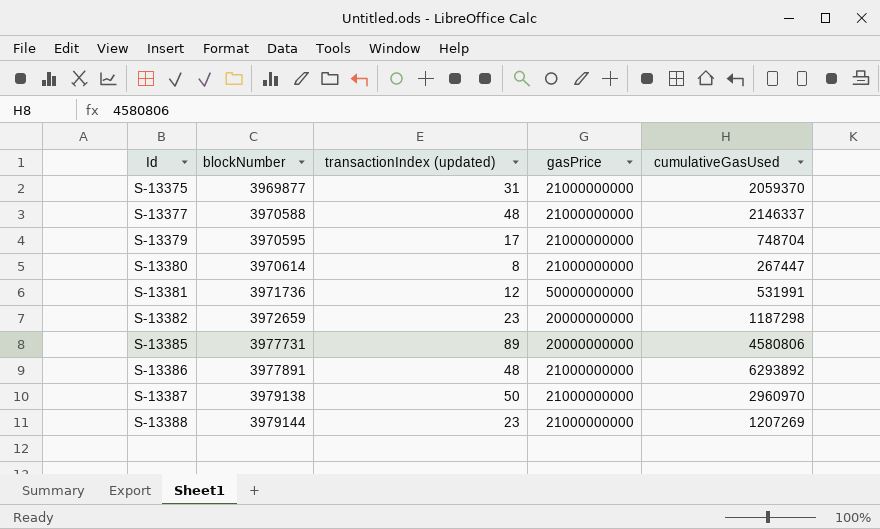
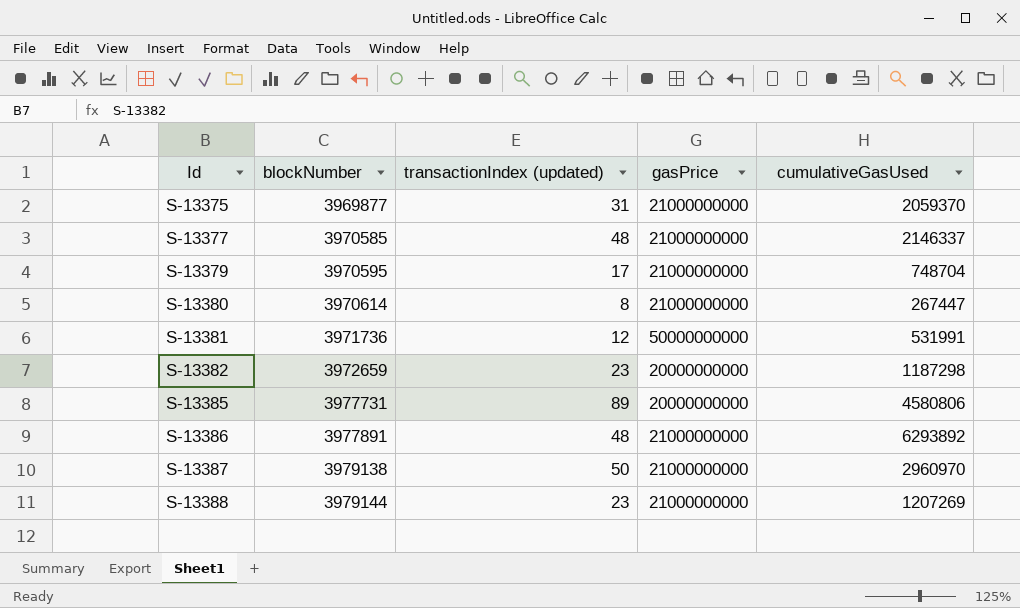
S-13377 | blockNumber: 3970588 -> 3970585

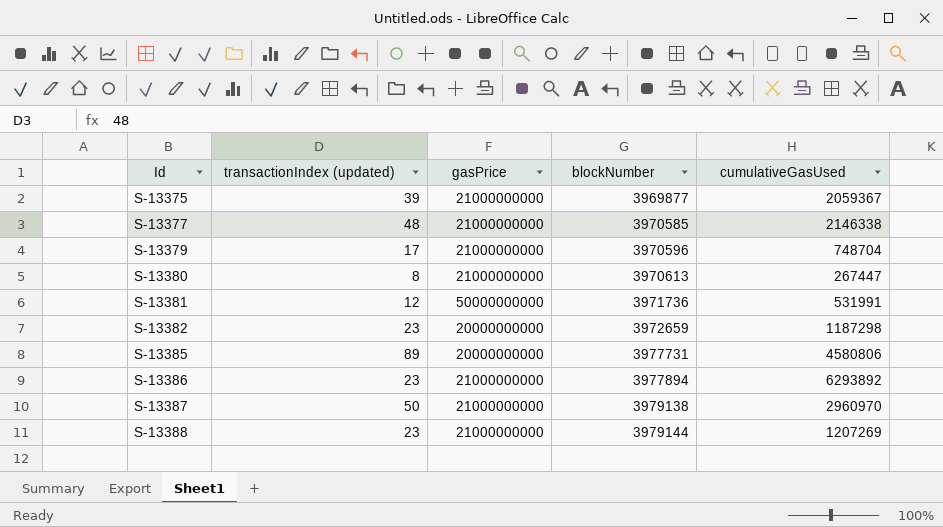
column blockNumber | position: 2 -> 4
S-13375 | transactionIndex (updated): 31 -> 39
S-13375 | cumulativeGasUsed: 2059370 -> 2059367
S-13377 | cumulativeGasUsed: 2146337 -> 2146338
S-13379 | blockNumber: 3970595 -> 3970596
S-13380 | blockNumber: 3970614 -> 3970613
S-13386 | transactionIndex (updated): 48 -> 23
S-13386 | blockNumber: 3977891 -> 3977894

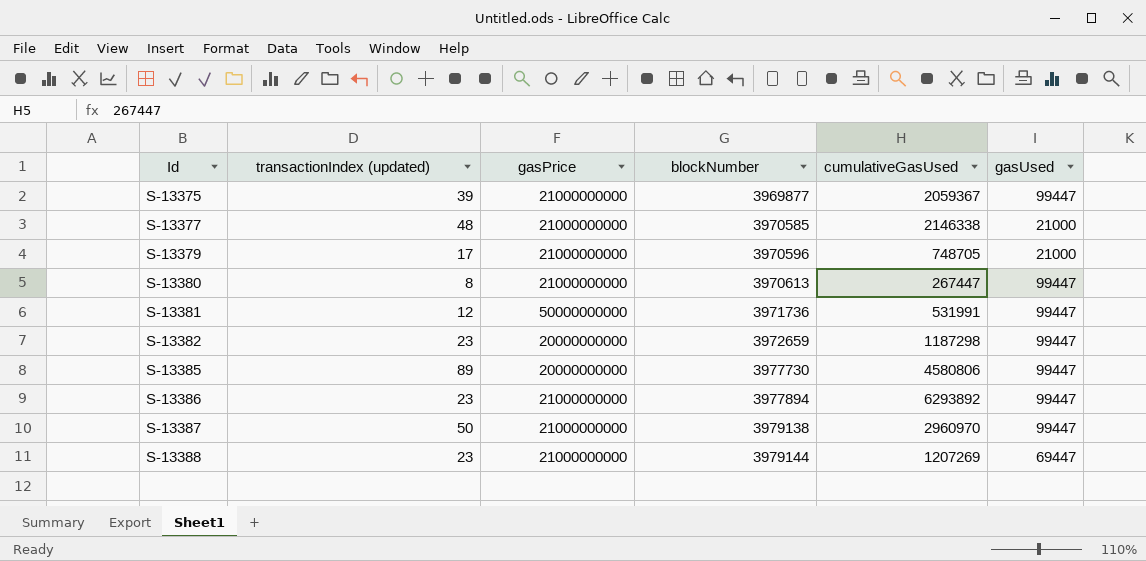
column gasUsed | position: none -> 6
S-13379 | cumulativeGasUsed: 748704 -> 748705
S-13385 | blockNumber: 3977731 -> 3977730

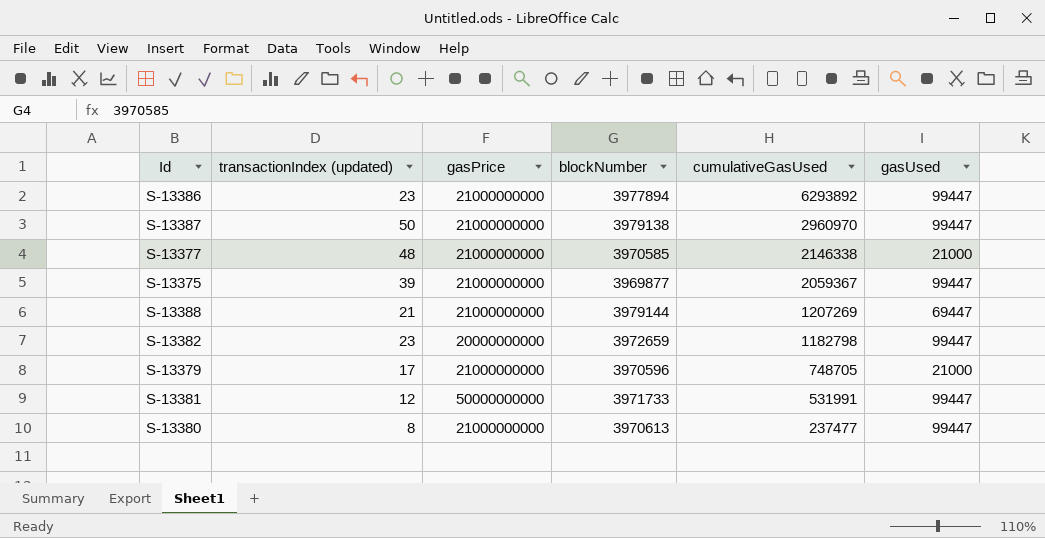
row order: Id ascending -> cumulativeGasUsed descending
row S-13385: 89 | 20000000000 | 3977730 | 4580806 | 99447 -> none
S-13388 | transactionIndex (updated): 23 -> 21
S-13382 | cumulativeGasUsed: 1187298 -> 1182798
S-13381 | blockNumber: 3971736 -> 3971733
S-13380 | cumulativeGasUsed: 267447 -> 237477

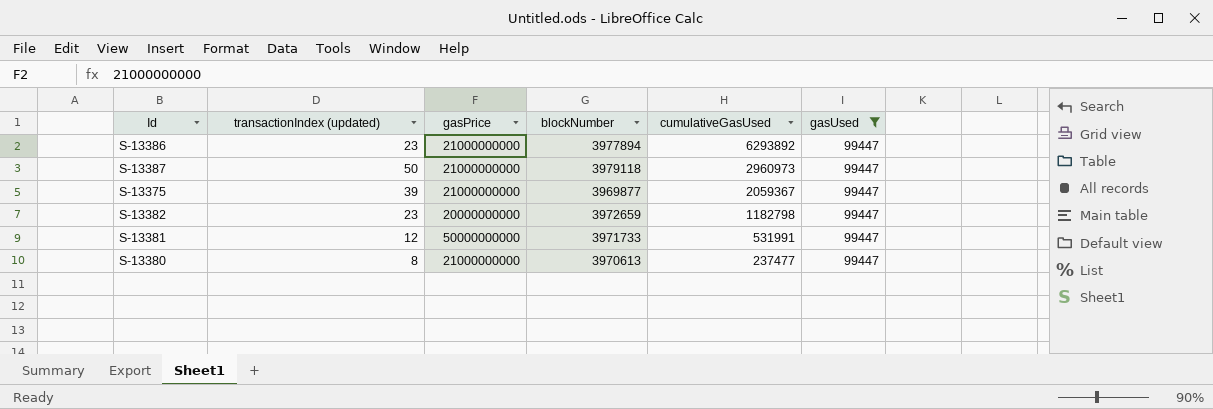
filter: none -> gasUsed = 99447
S-13387 | blockNumber: 3979138 -> 3979118
S-13387 | cumulativeGasUsed: 2960970 -> 2960973

